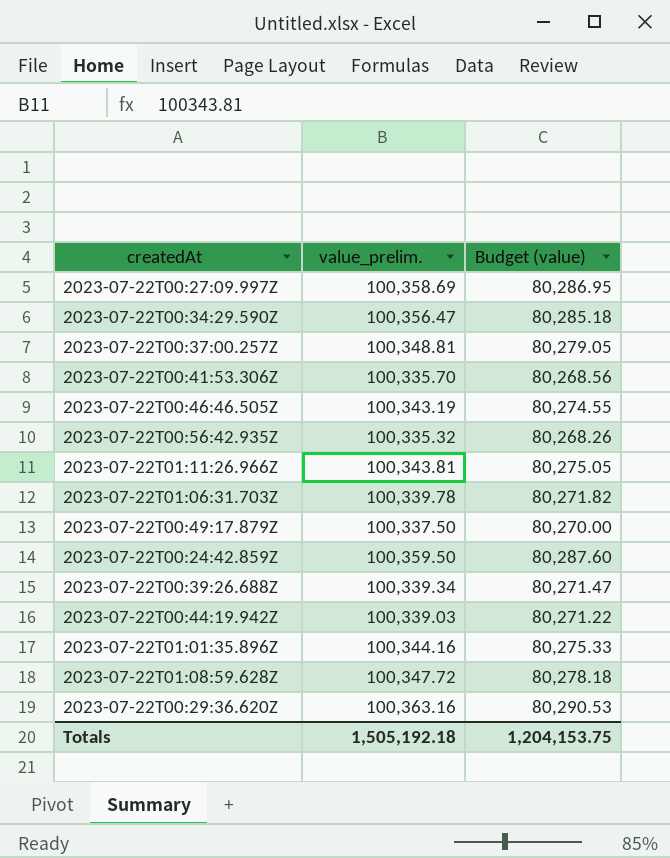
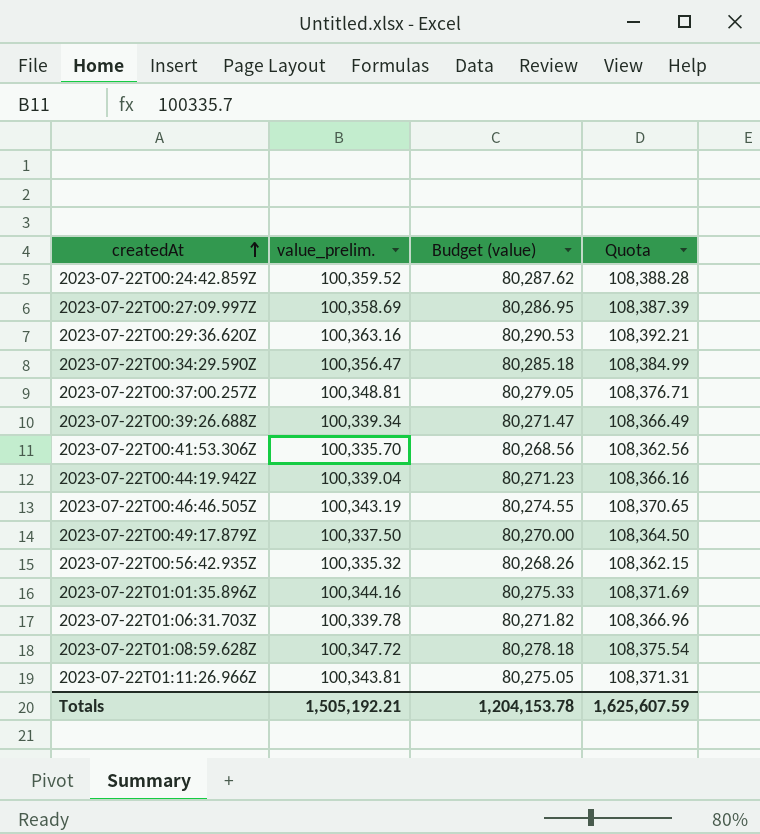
row order: none -> createdAt ascending
column Quota | formula: none -> [value_prelim.] * 1.08
2023-07-22T00:24:42.859Z | value_prelim.: 100,359.50 -> 100,359.52
2023-07-22T00:24:42.859Z | Budget (value): 80,287.60 -> 80,287.62
2023-07-22T00:44:19.942Z | value_prelim.: 100,339.03 -> 100,339.04
2023-07-22T00:44:19.942Z | Budget (value): 80,271.22 -> 80,271.23
Totals | value_prelim.: 1,505,192.18 -> 1,505,192.21
Totals | Budget (value): 1,204,153.75 -> 1,204,153.78

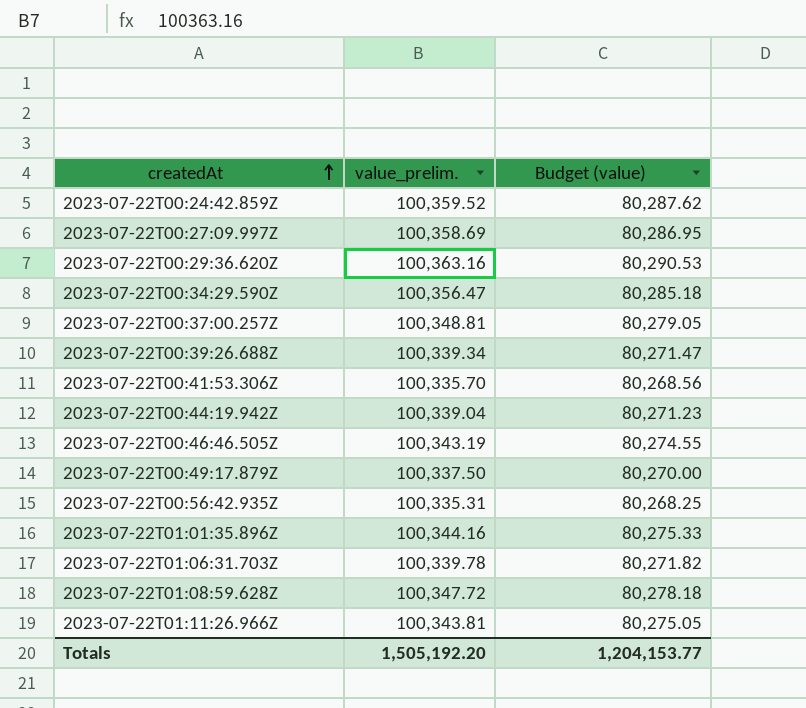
column Quota | formula: [value_prelim.] * 1.08 -> none
2023-07-22T00:56:42.935Z | value_prelim.: 100,335.32 -> 100,335.31
2023-07-22T00:56:42.935Z | Budget (value): 80,268.26 -> 80,268.25
Totals | value_prelim.: 1,505,192.21 -> 1,505,192.20
Totals | Budget (value): 1,204,153.78 -> 1,204,153.77

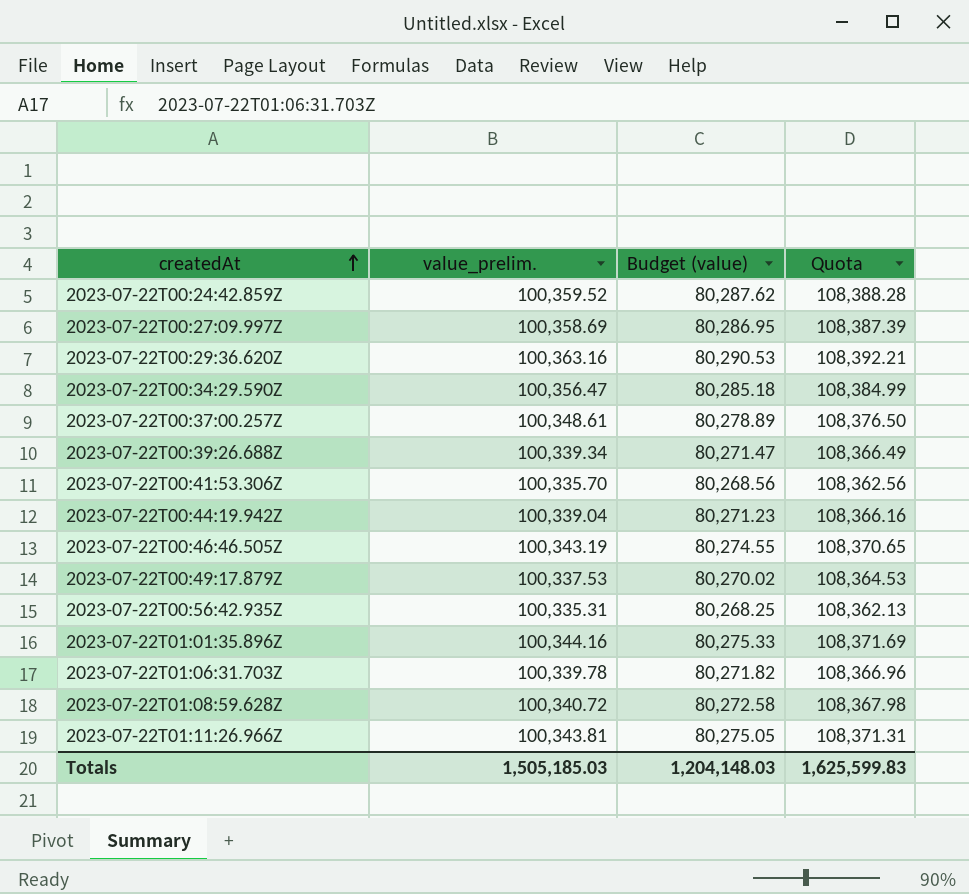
column Quota | formula: none -> [value_prelim.] * 1.08
2023-07-22T00:37:00.257Z | value_prelim.: 100,348.81 -> 100,348.61
2023-07-22T00:37:00.257Z | Budget (value): 80,279.05 -> 80,278.89
2023-07-22T00:49:17.879Z | value_prelim.: 100,337.50 -> 100,337.53
2023-07-22T00:49:17.879Z | Budget (value): 80,270.00 -> 80,270.02
2023-07-22T01:08:59.628Z | value_prelim.: 100,347.72 -> 100,340.72
2023-07-22T01:08:59.628Z | Budget (value): 80,278.18 -> 80,272.58
Totals | value_prelim.: 1,505,192.20 -> 1,505,185.03
Totals | Budget (value): 1,204,153.77 -> 1,204,148.03

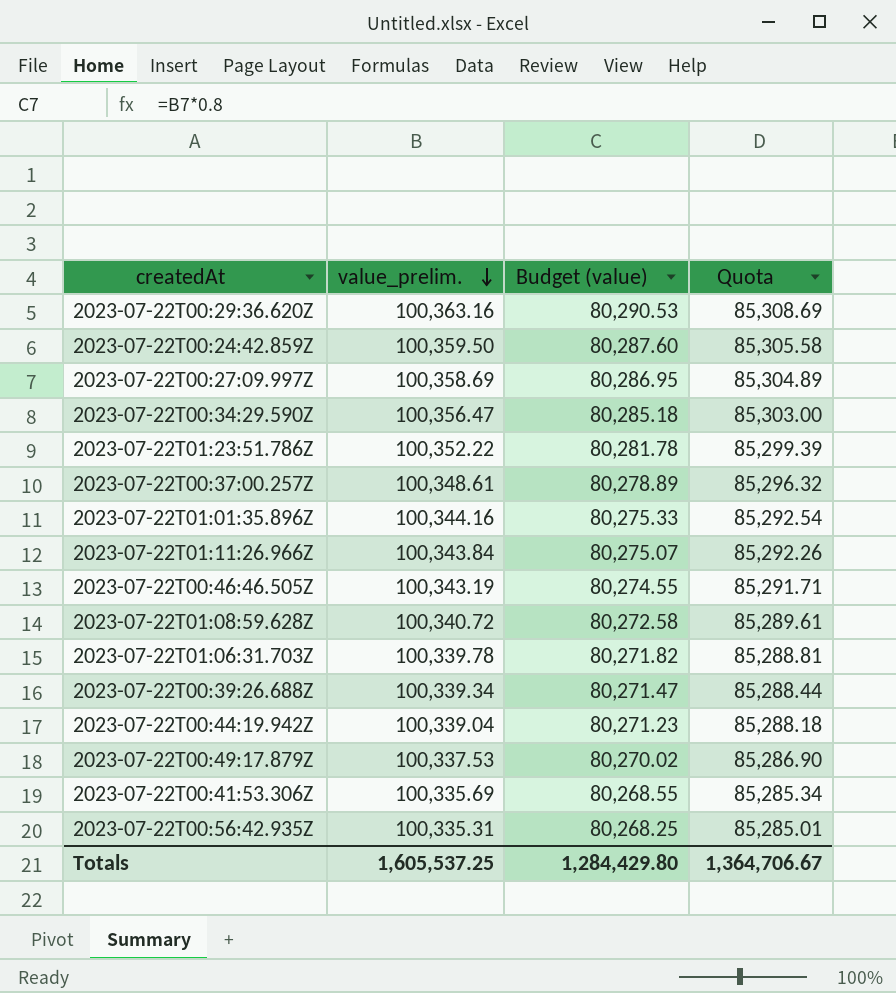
row order: createdAt ascending -> value_prelim. descending
column Quota | formula: [value_prelim.] * 1.08 -> [value_prelim.] * 0.85
2023-07-22T00:24:42.859Z | value_prelim.: 100,359.52 -> 100,359.50
2023-07-22T00:24:42.859Z | Budget (value): 80,287.62 -> 80,287.60
row 2023-07-22T01:23:51.786Z: none -> 100,352.22 | 80,281.78 | 85,299.39
2023-07-22T01:11:26.966Z | value_prelim.: 100,343.81 -> 100,343.84
2023-07-22T01:11:26.966Z | Budget (value): 80,275.05 -> 80,275.07
2023-07-22T00:41:53.306Z | value_prelim.: 100,335.70 -> 100,335.69
2023-07-22T00:41:53.306Z | Budget (value): 80,268.56 -> 80,268.55
Totals | value_prelim.: 1,505,185.03 -> 1,605,537.25
Totals | Budget (value): 1,204,148.03 -> 1,284,429.80
Totals | Quota: 1,625,599.83 -> 1,364,706.67

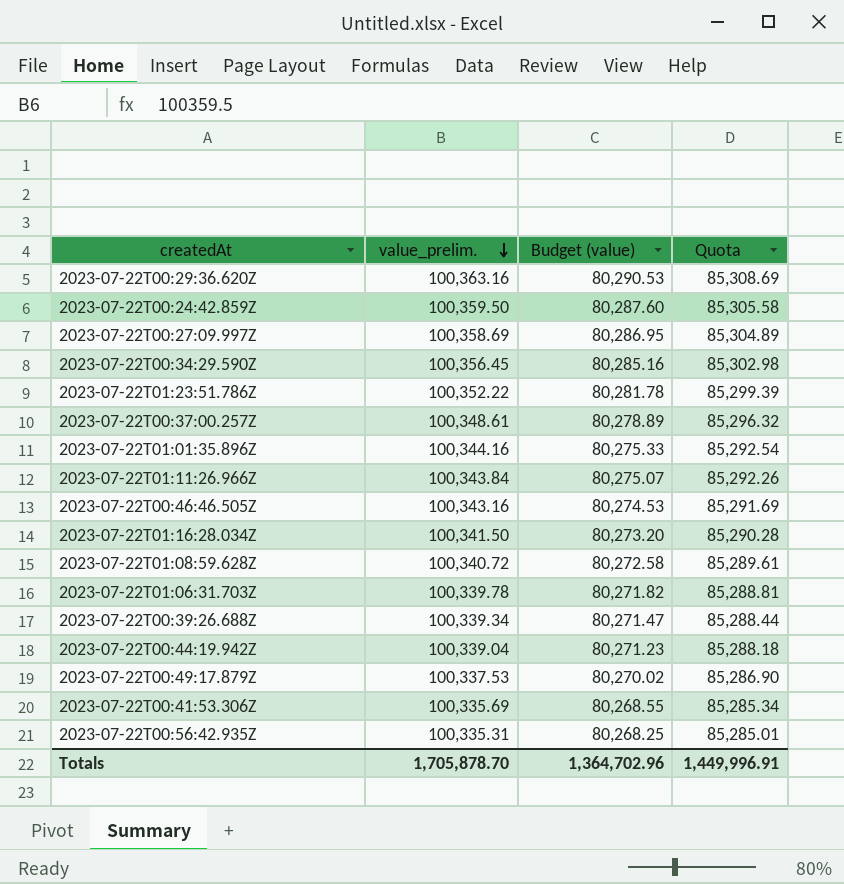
2023-07-22T00:34:29.590Z | value_prelim.: 100,356.47 -> 100,356.45
2023-07-22T00:34:29.590Z | Budget (value): 80,285.18 -> 80,285.16
2023-07-22T00:34:29.590Z | Quota: 85,303.00 -> 85,302.98
2023-07-22T00:46:46.505Z | value_prelim.: 100,343.19 -> 100,343.16
2023-07-22T00:46:46.505Z | Budget (value): 80,274.55 -> 80,274.53
2023-07-22T00:46:46.505Z | Quota: 85,291.71 -> 85,291.69
row 2023-07-22T01:16:28.034Z: none -> 100,341.50 | 80,273.20 | 85,290.28
Totals | value_prelim.: 1,605,537.25 -> 1,705,878.70
Totals | Budget (value): 1,284,429.80 -> 1,364,702.96
Totals | Quota: 1,364,706.67 -> 1,449,996.91

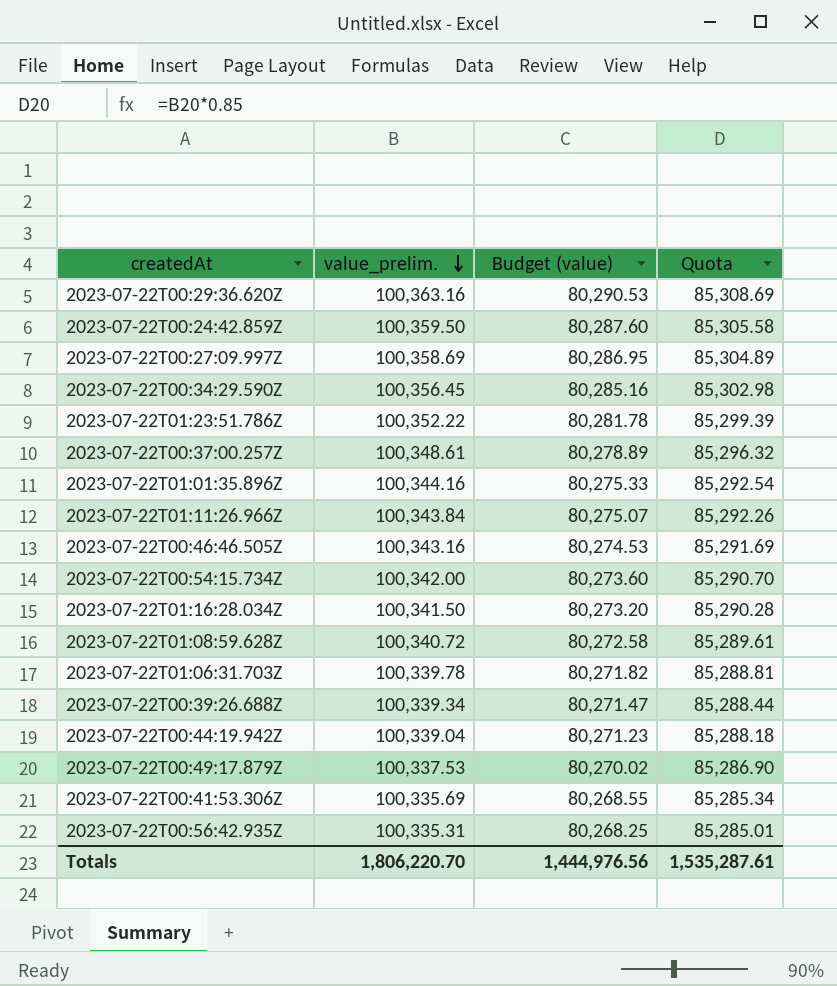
row 2023-07-22T00:54:15.734Z: none -> 100,342.00 | 80,273.60 | 85,290.70
Totals | value_prelim.: 1,705,878.70 -> 1,806,220.70
Totals | Budget (value): 1,364,702.96 -> 1,444,976.56
Totals | Quota: 1,449,996.91 -> 1,535,287.61

